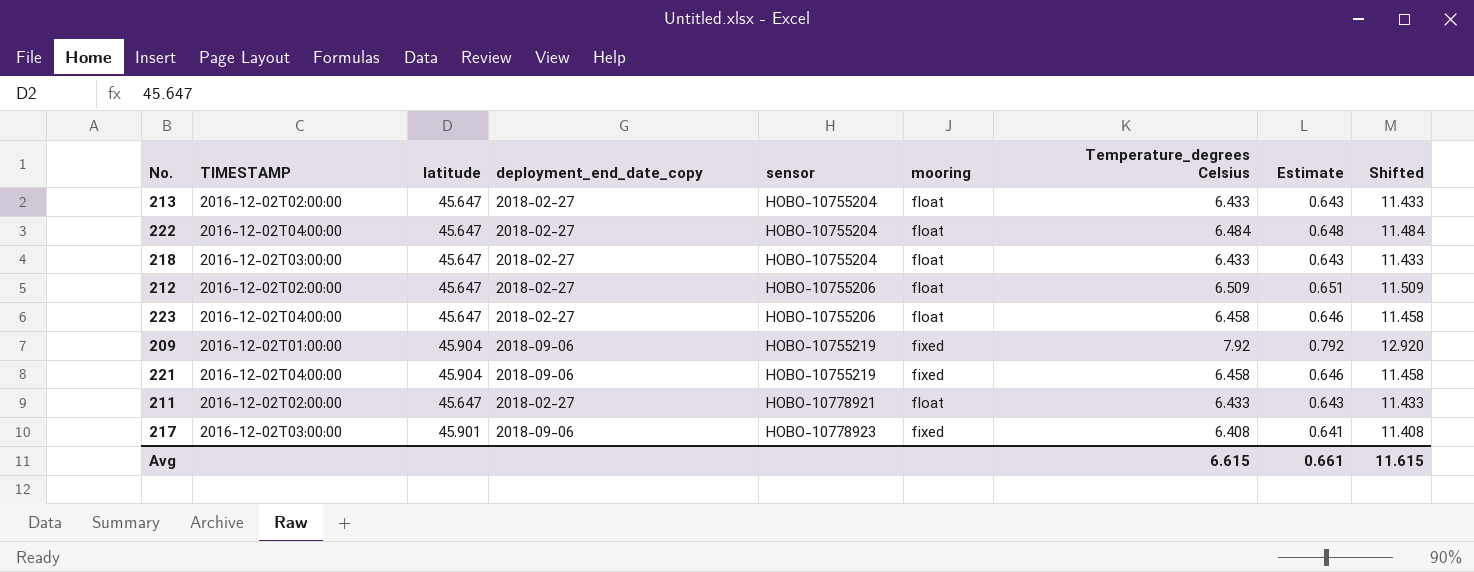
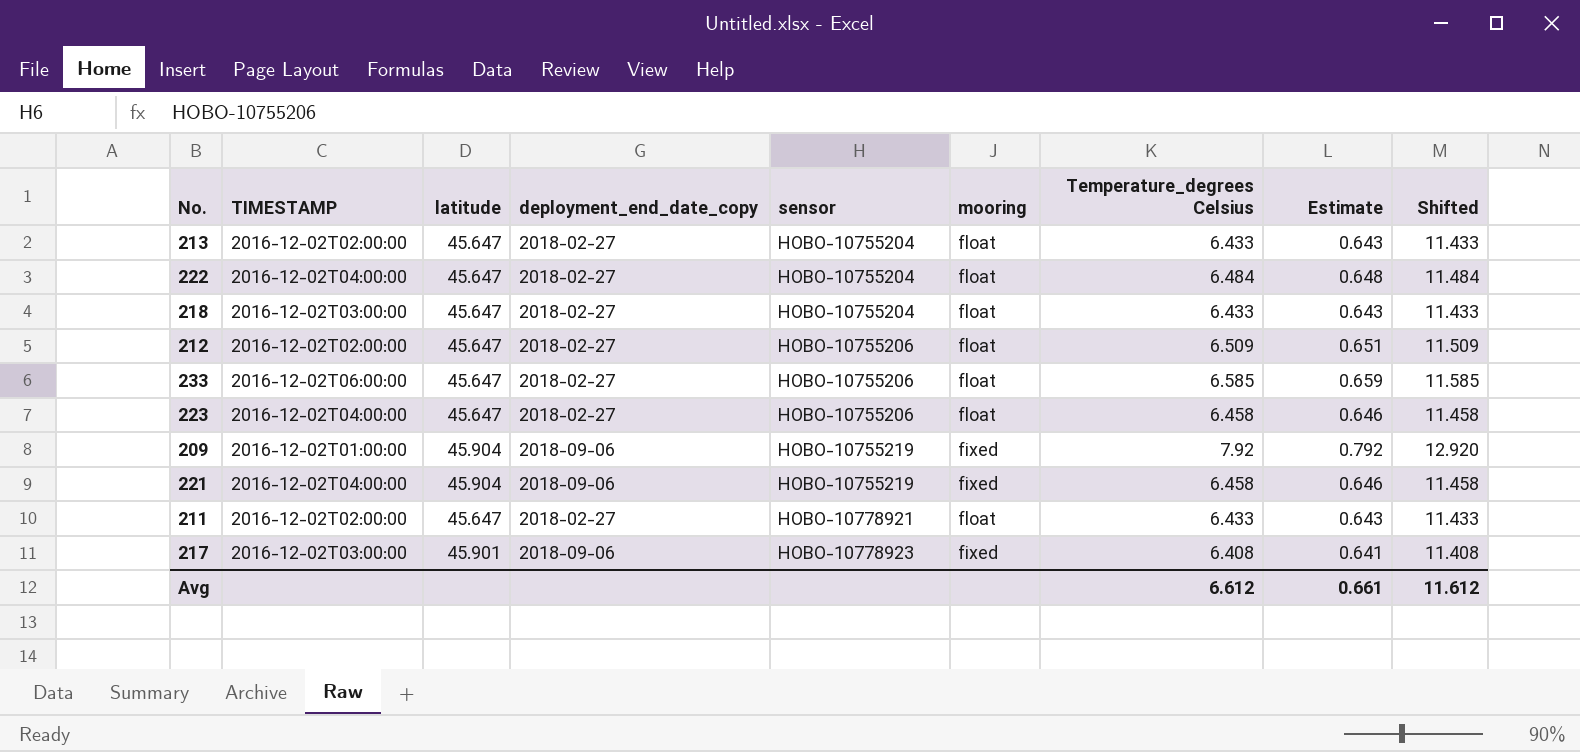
row 233: none -> 2016-12-02T06:00:00 | 45.647 | 2018-02-27 | HOBO-10755206 | float | 6.585 | 0.659 | 11.585
Avg | Temperature_degrees Celsius: 6.615 -> 6.612
Avg | Shifted: 11.615 -> 11.612

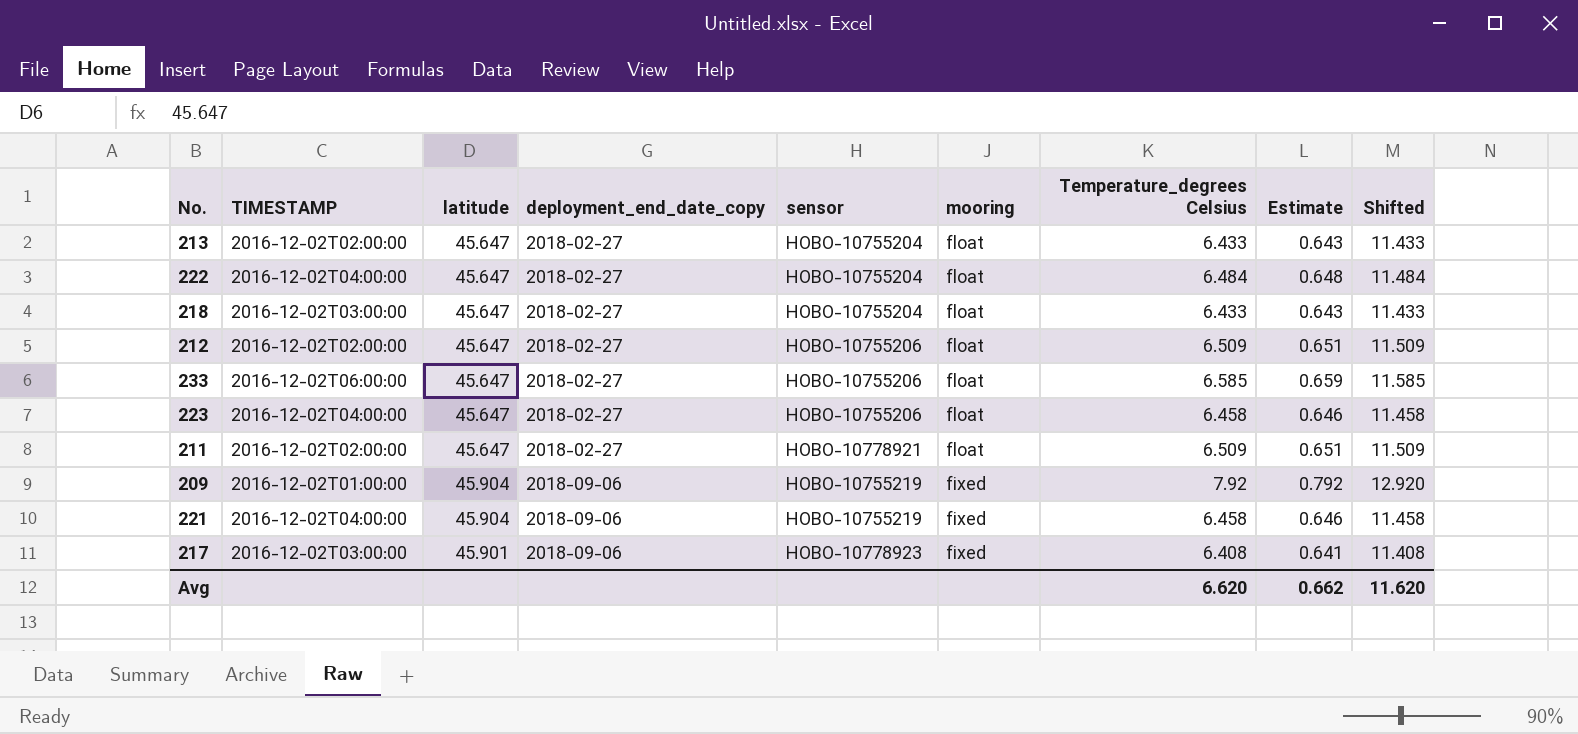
row order: sensor ascending -> deployment_end_date_copy ascending
211 | Temperature_degrees Celsius: 6.433 -> 6.509
211 | Estimate: 0.643 -> 0.651
211 | Shifted: 11.433 -> 11.509
Avg | Temperature_degrees Celsius: 6.612 -> 6.620
Avg | Estimate: 0.661 -> 0.662
Avg | Shifted: 11.612 -> 11.620

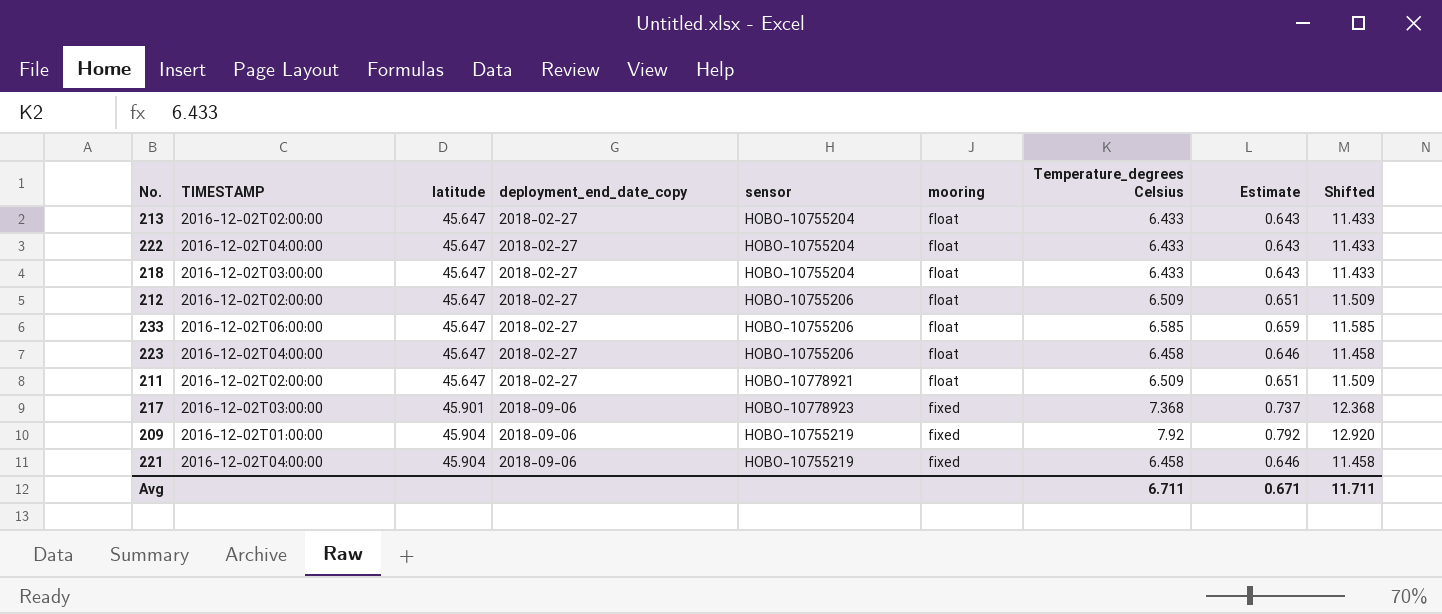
row order: deployment_end_date_copy ascending -> latitude ascending
222 | Temperature_degrees Celsius: 6.484 -> 6.433
222 | Estimate: 0.648 -> 0.643
222 | Shifted: 11.484 -> 11.433
217 | Temperature_degrees Celsius: 6.408 -> 7.368
217 | Estimate: 0.641 -> 0.737
217 | Shifted: 11.408 -> 12.368
Avg | Temperature_degrees Celsius: 6.620 -> 6.711
Avg | Estimate: 0.662 -> 0.671
Avg | Shifted: 11.620 -> 11.711

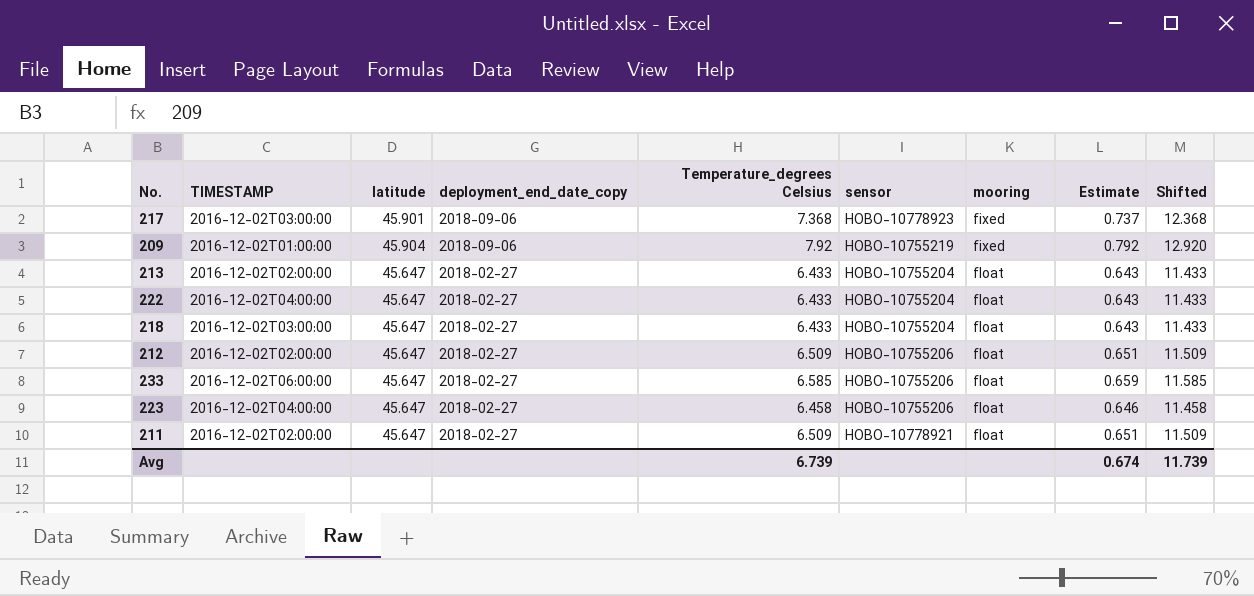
row order: latitude ascending -> deployment_end_date_copy descending
column Temperature_degrees Celsius | position: 7 -> 5
row 221: 2016-12-02T04:00:00 | 45.904 | 2018-09-06 | HOBO-10755219 | fixed | 6.458 | 0.646 | 11.458 -> none
Avg | Temperature_degrees Celsius: 6.711 -> 6.739
Avg | Estimate: 0.671 -> 0.674
Avg | Shifted: 11.711 -> 11.739

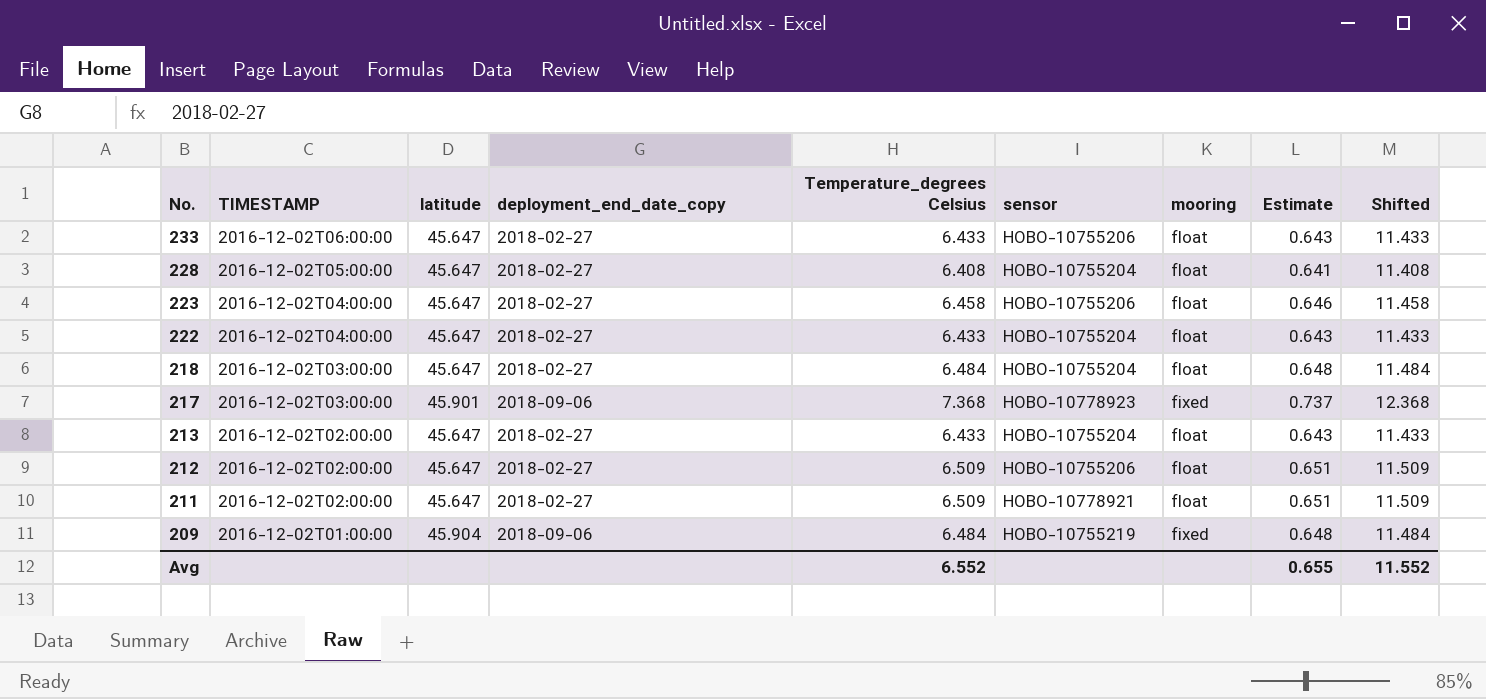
row order: deployment_end_date_copy descending -> No. descending
233 | Temperature_degrees Celsius: 6.585 -> 6.433
233 | Estimate: 0.659 -> 0.643
233 | Shifted: 11.585 -> 11.433
row 228: none -> 2016-12-02T05:00:00 | 45.647 | 2018-02-27 | 6.408 | HOBO-10755204 | float | 0.641 | 11.408
218 | Temperature_degrees Celsius: 6.433 -> 6.484
218 | Estimate: 0.643 -> 0.648
218 | Shifted: 11.433 -> 11.484
209 | Temperature_degrees Celsius: 7.92 -> 6.484
209 | Estimate: 0.792 -> 0.648
209 | Shifted: 12.920 -> 11.484
Avg | Temperature_degrees Celsius: 6.739 -> 6.552
Avg | Estimate: 0.674 -> 0.655
Avg | Shifted: 11.739 -> 11.552

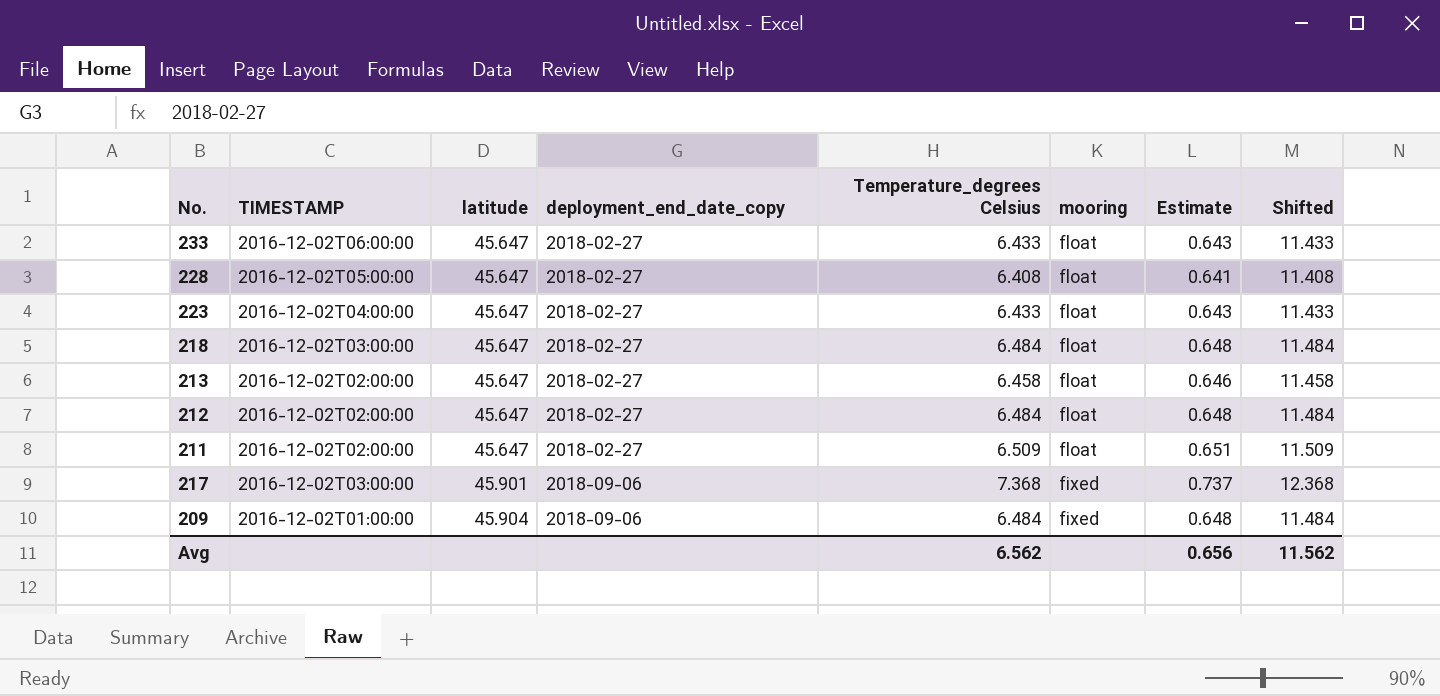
row order: No. descending -> latitude ascending
column sensor | position: 6 -> none
row 222: 2016-12-02T04:00:00 | 45.647 | 2018-02-27 | 6.433 | HOBO-10755204 | float | 0.643 | 11.433 -> none
223 | Temperature_degrees Celsius: 6.458 -> 6.433
223 | Estimate: 0.646 -> 0.643
223 | Shifted: 11.458 -> 11.433
213 | Temperature_degrees Celsius: 6.433 -> 6.458
213 | Estimate: 0.643 -> 0.646
213 | Shifted: 11.433 -> 11.458
212 | Temperature_degrees Celsius: 6.509 -> 6.484
212 | Estimate: 0.651 -> 0.648
212 | Shifted: 11.509 -> 11.484
Avg | Temperature_degrees Celsius: 6.552 -> 6.562
Avg | Estimate: 0.655 -> 0.656
Avg | Shifted: 11.552 -> 11.562

